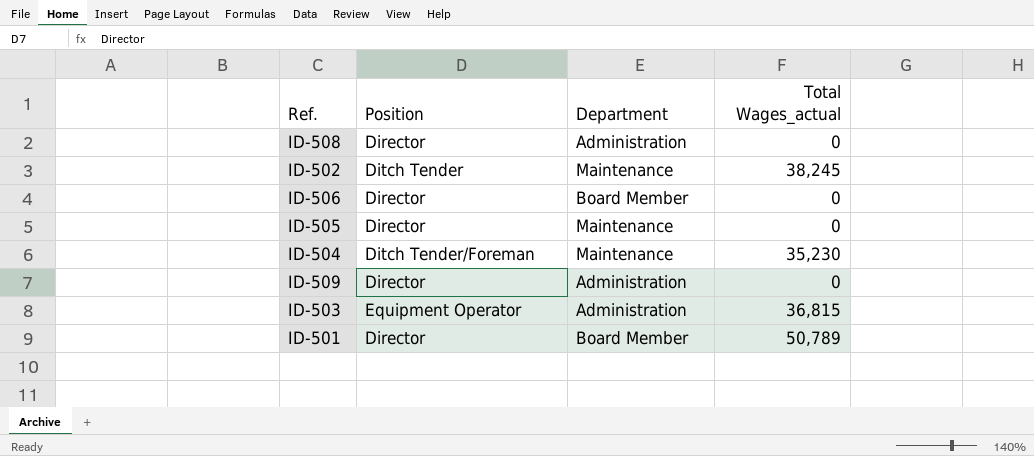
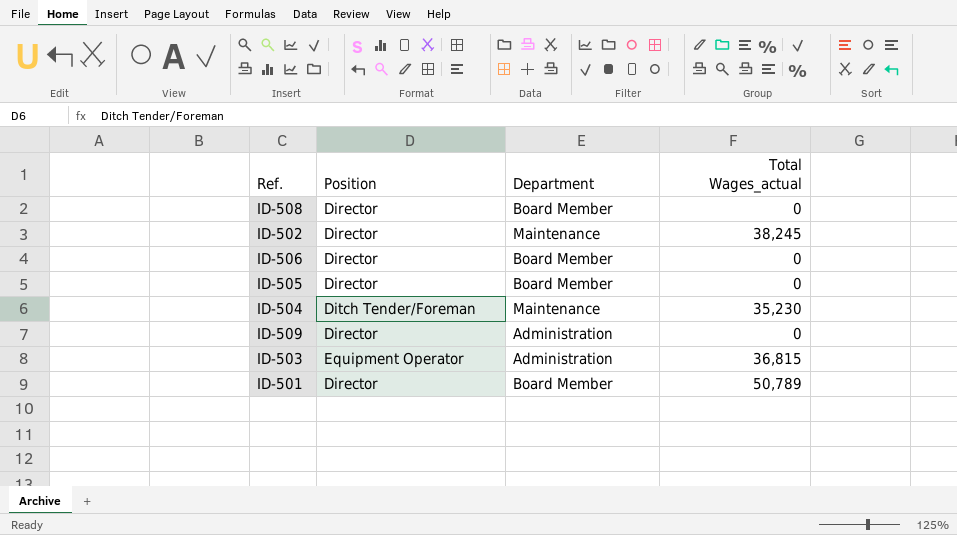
ID-508 | Department: Administration -> Board Member
ID-502 | Position: Ditch Tender -> Director
ID-505 | Department: Maintenance -> Board Member

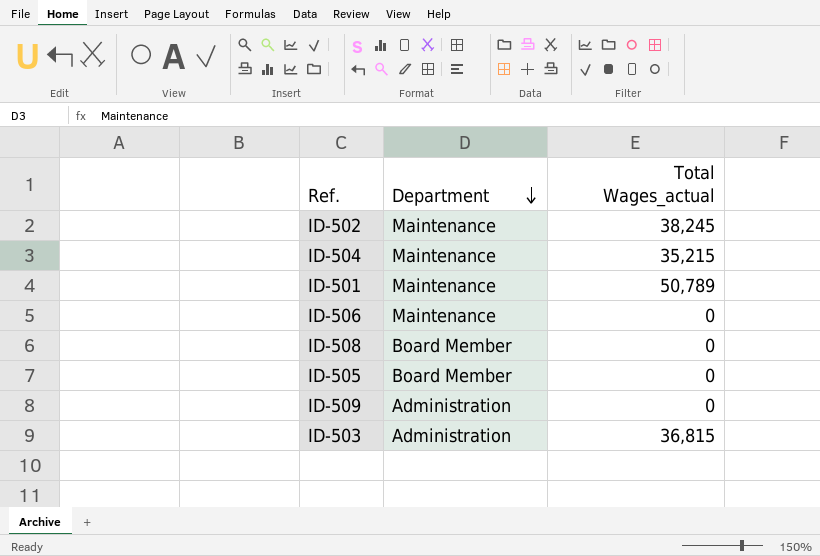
row order: none -> Department descending
column Position | position: 2 -> none
ID-504 | Total Wages_actual: 35,230 -> 35,215
ID-501 | Department: Board Member -> Maintenance
ID-506 | Department: Board Member -> Maintenance

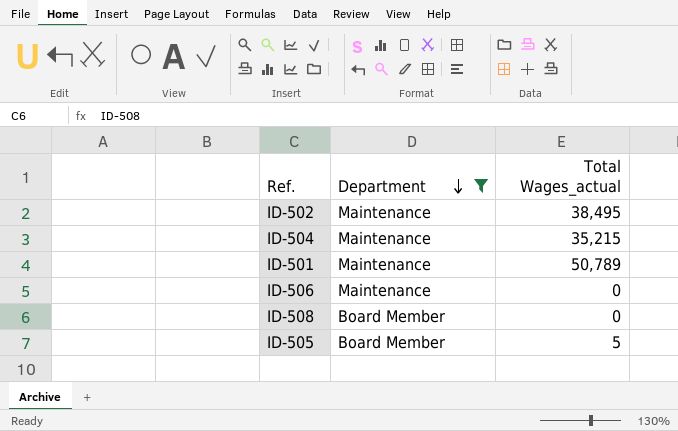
filter: none -> Department != Administration
ID-502 | Total Wages_actual: 38,245 -> 38,495
ID-505 | Total Wages_actual: 0 -> 5

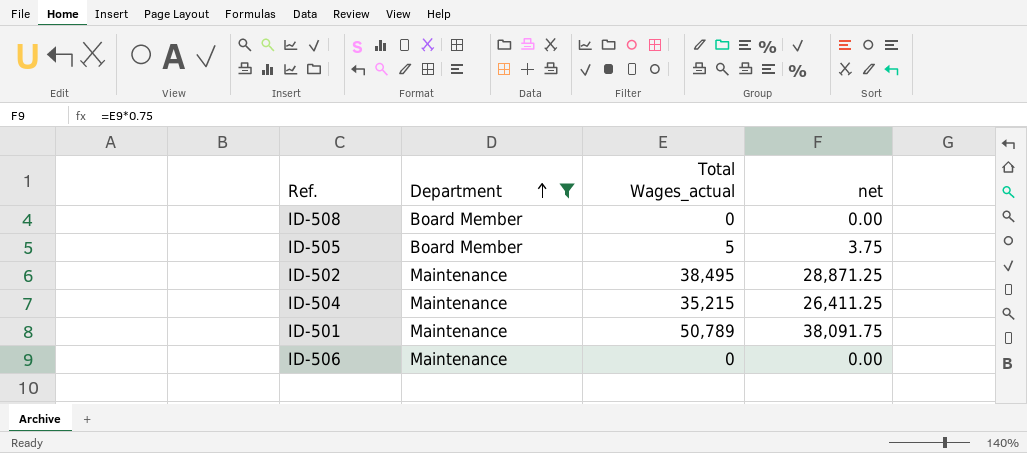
row order: Department descending -> Department ascending
column net | formula: none -> [Total Wages_actual] * 0.75

